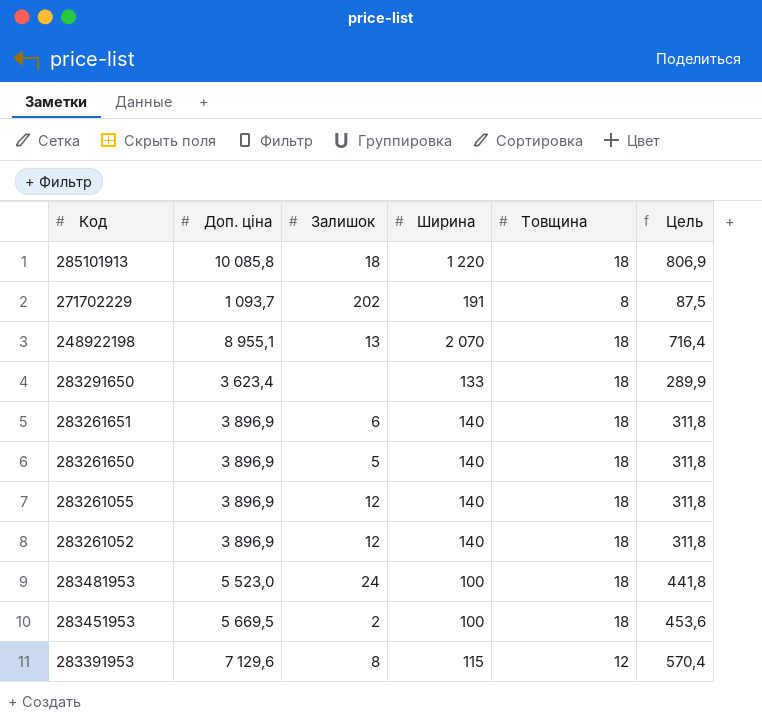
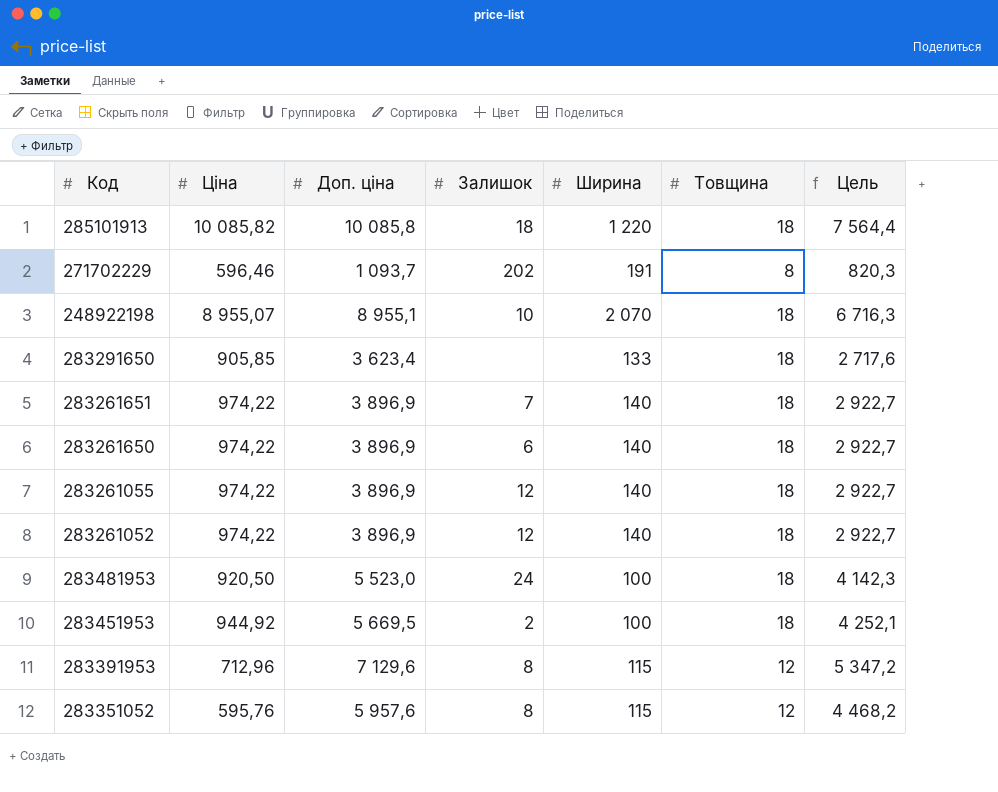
column Ціна | position: none -> 2
column Цель | formula: [Доп. ціна] * 0,08 -> [Доп. ціна] * 0,75
248922198 | Залишок: 13 -> 10
283261651 | Залишок: 6 -> 7
283261650 | Залишок: 5 -> 6
row 283351052: none -> 595,76 | 5 957,6 | 8 | 115 | 12 | 4 468,2

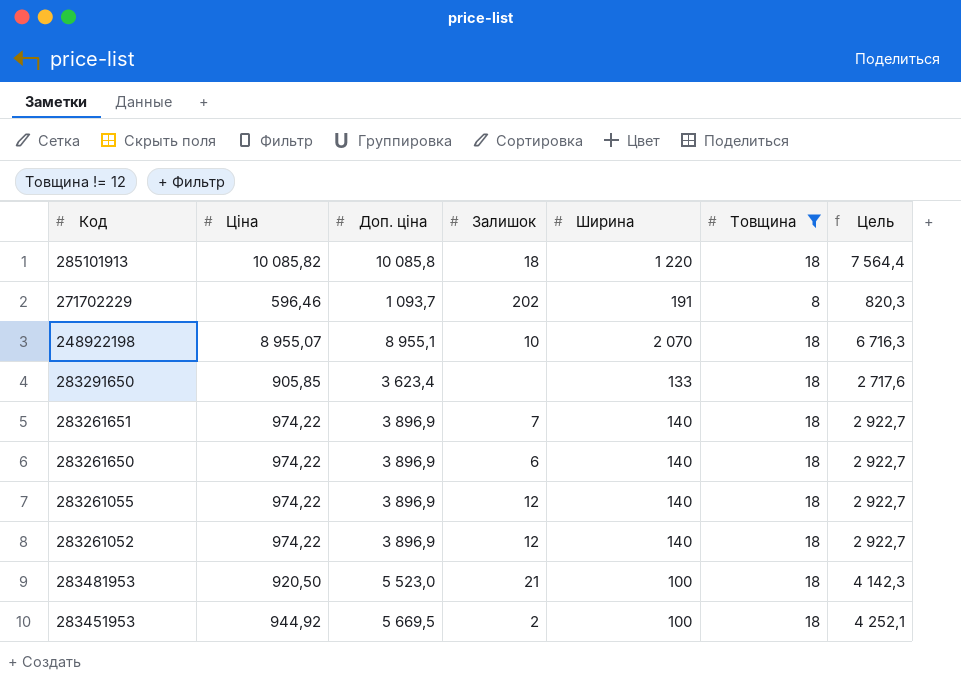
filter: none -> Товщина != 12
283481953 | Залишок: 24 -> 21

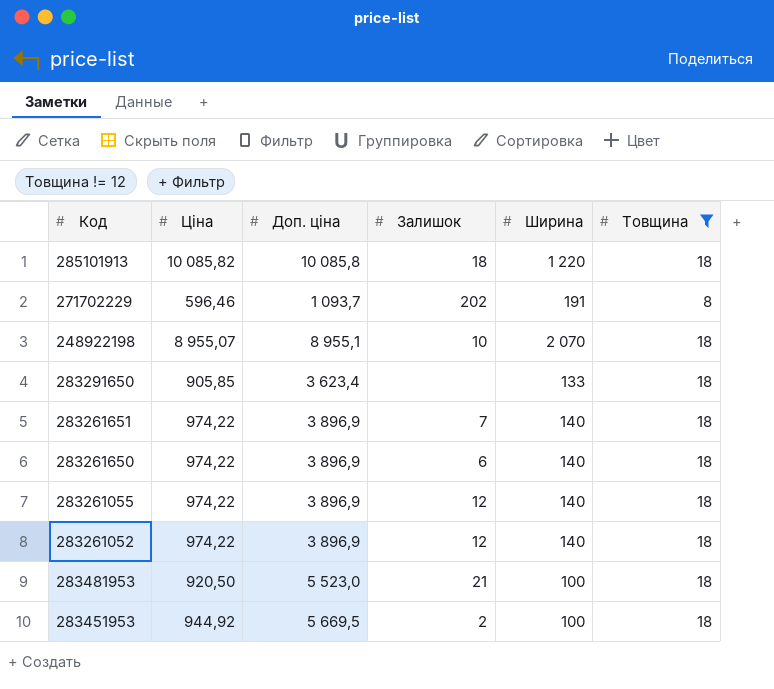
column Цель | formula: [Доп. ціна] * 0,75 -> none

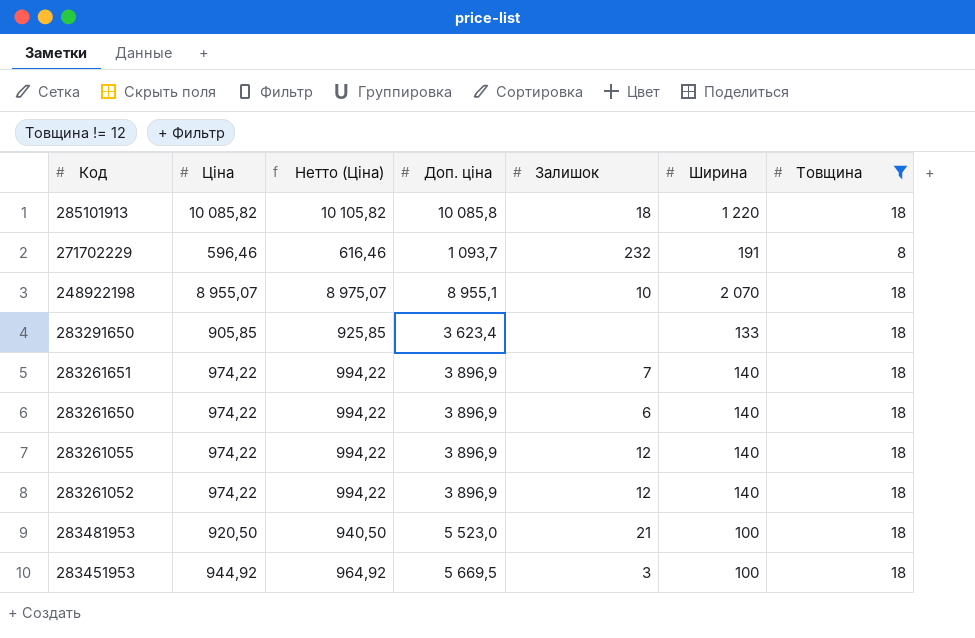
column Нетто (Ціна) | formula: none -> [Ціна] + 20
271702229 | Залишок: 202 -> 232
283451953 | Залишок: 2 -> 3

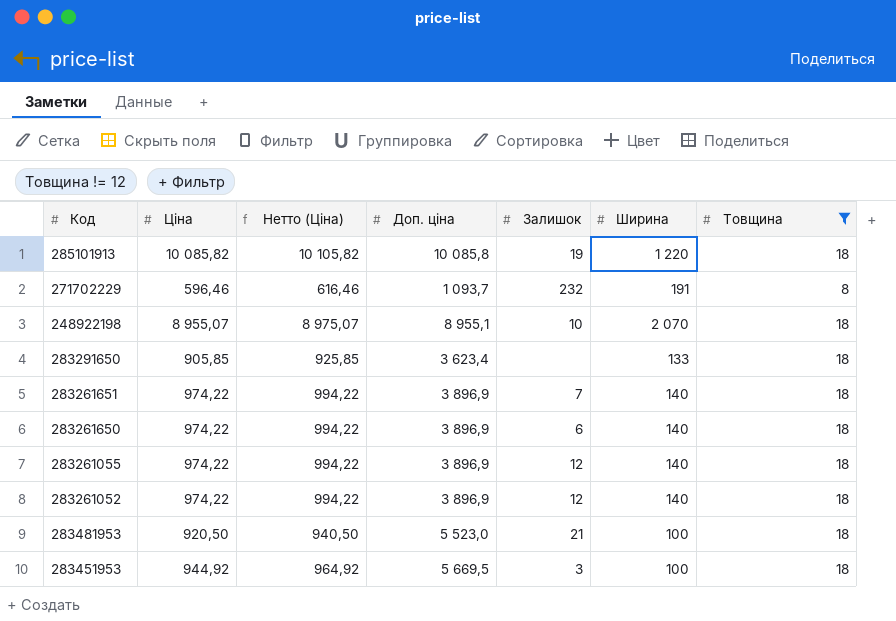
285101913 | Залишок: 18 -> 19

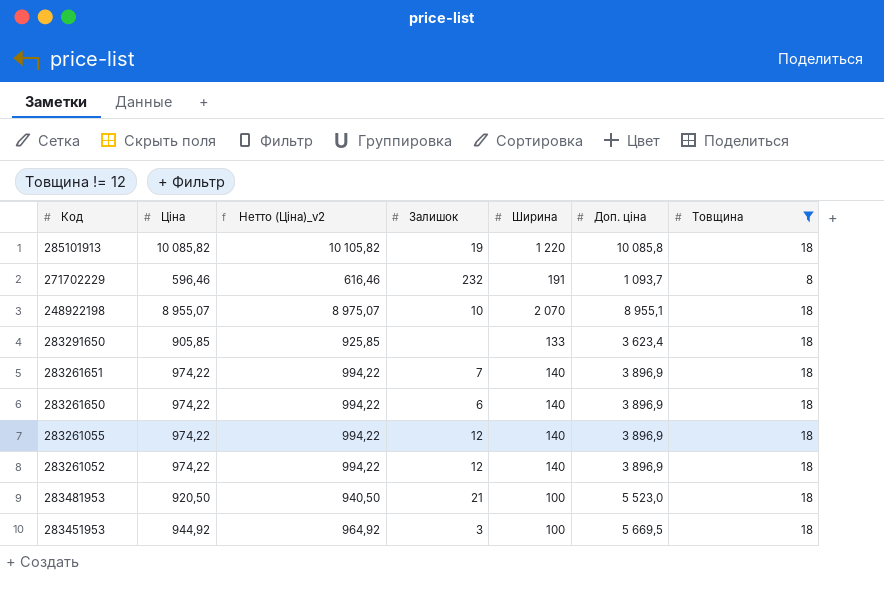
column name: Нетто (Ціна) -> Нетто (Ціна)_v2
column Доп. ціна | position: 4 -> 6

